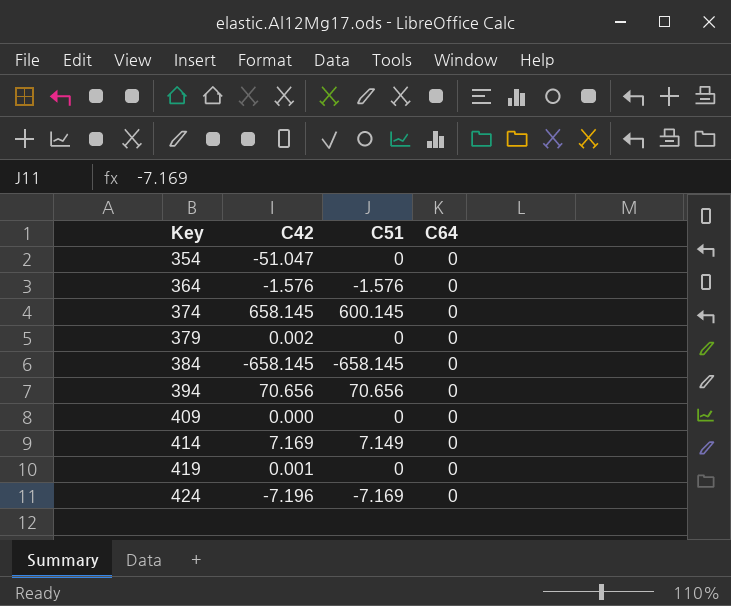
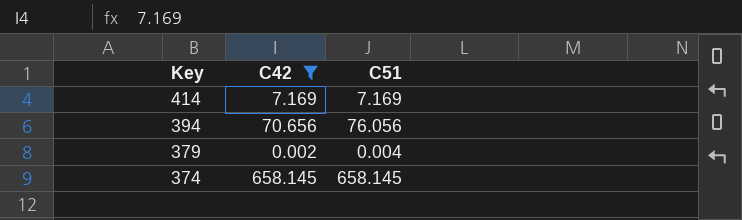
filter: none -> C42 >= 0.002
row order: Key ascending -> Key descending
column C64 | position: 4 -> none
414 | C51: 7.149 -> 7.169
394 | C51: 70.656 -> 76.056
379 | C51: 0 -> 0.004
374 | C51: 600.145 -> 658.145

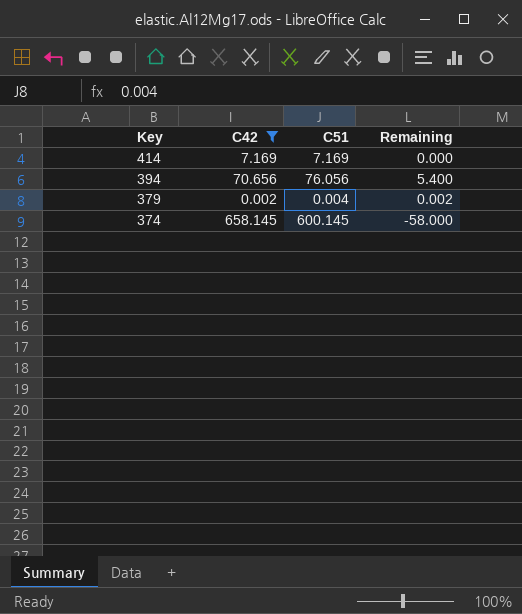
column Remaining | formula: none -> [C51] - [C42]
374 | C51: 658.145 -> 600.145

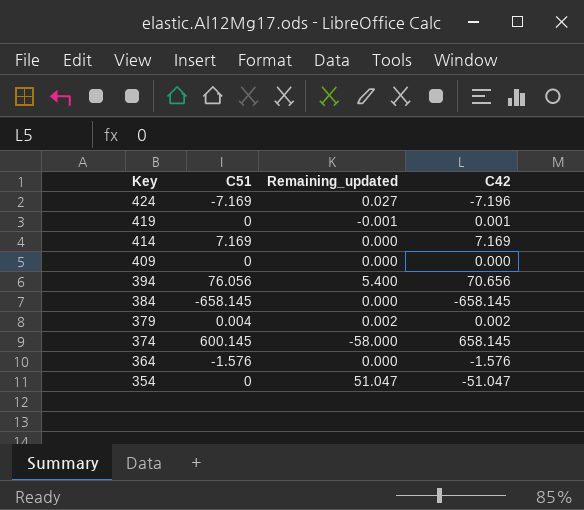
filter: C42 >= 0.002 -> none
column name: Remaining -> Remaining_updated
column C42 | position: 2 -> 4

